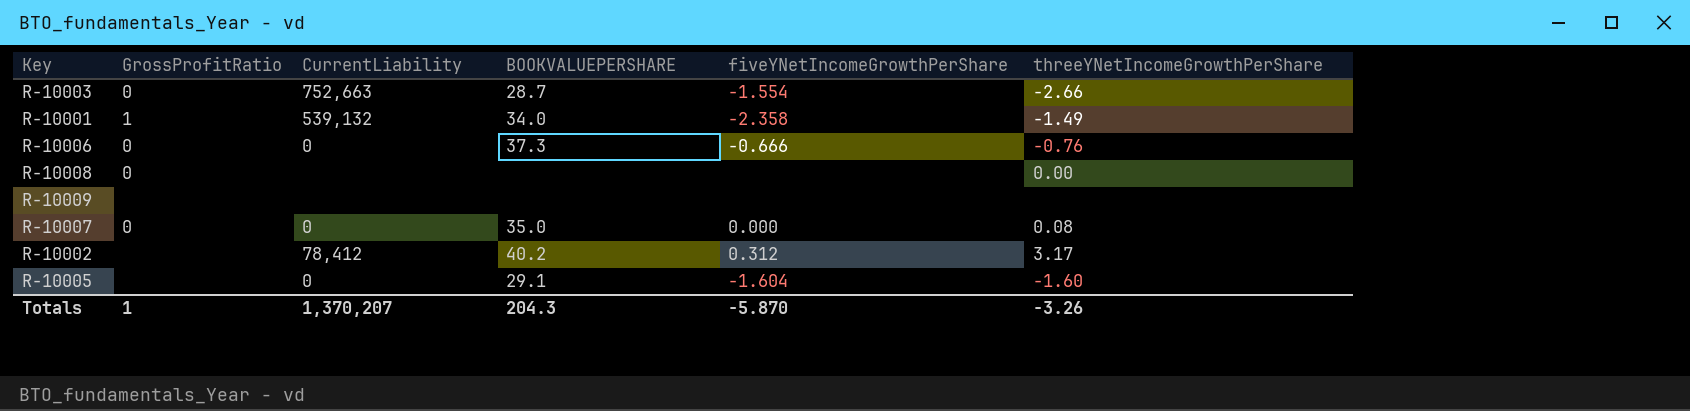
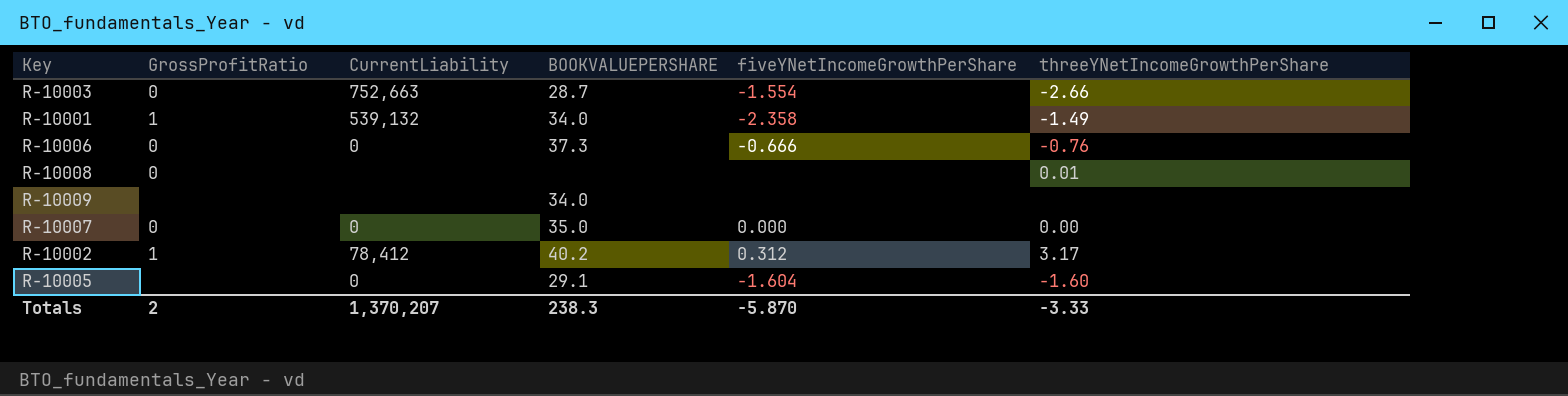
R-10008 | threeYNetIncomeGrowthPerShare: 0.00 -> 0.01
R-10009 | BOOKVALUEPERSHARE: none -> 34.0
R-10007 | threeYNetIncomeGrowthPerShare: 0.08 -> 0.00
R-10002 | GrossProfitRatio: none -> 1
Totals | GrossProfitRatio: 1 -> 2
Totals | BOOKVALUEPERSHARE: 204.3 -> 238.3
Totals | threeYNetIncomeGrowthPerShare: -3.26 -> -3.33

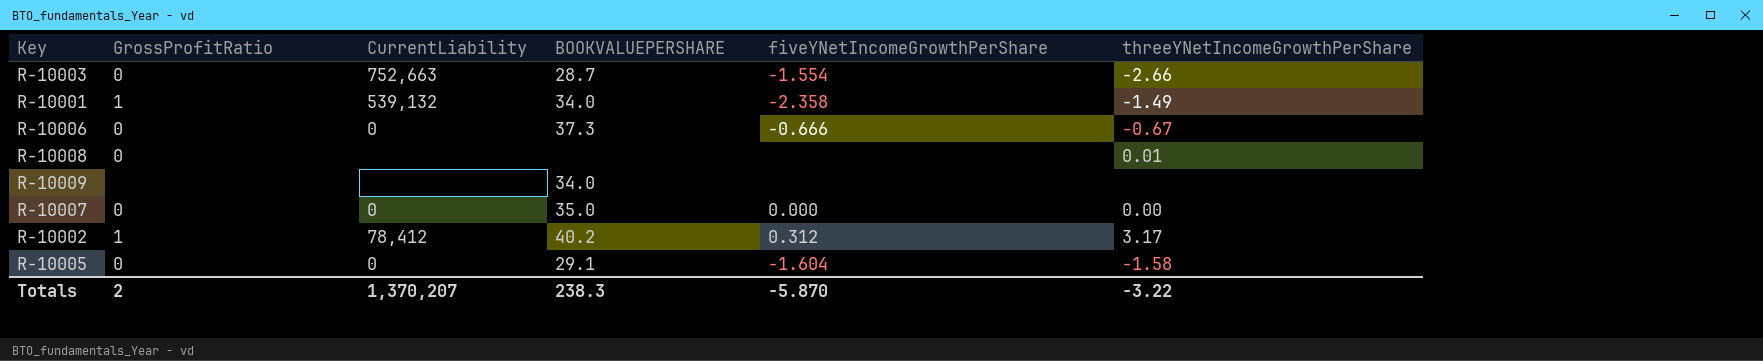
R-10006 | threeYNetIncomeGrowthPerShare: -0.76 -> -0.67
R-10005 | GrossProfitRatio: none -> 0
R-10005 | threeYNetIncomeGrowthPerShare: -1.60 -> -1.58
Totals | threeYNetIncomeGrowthPerShare: -3.33 -> -3.22

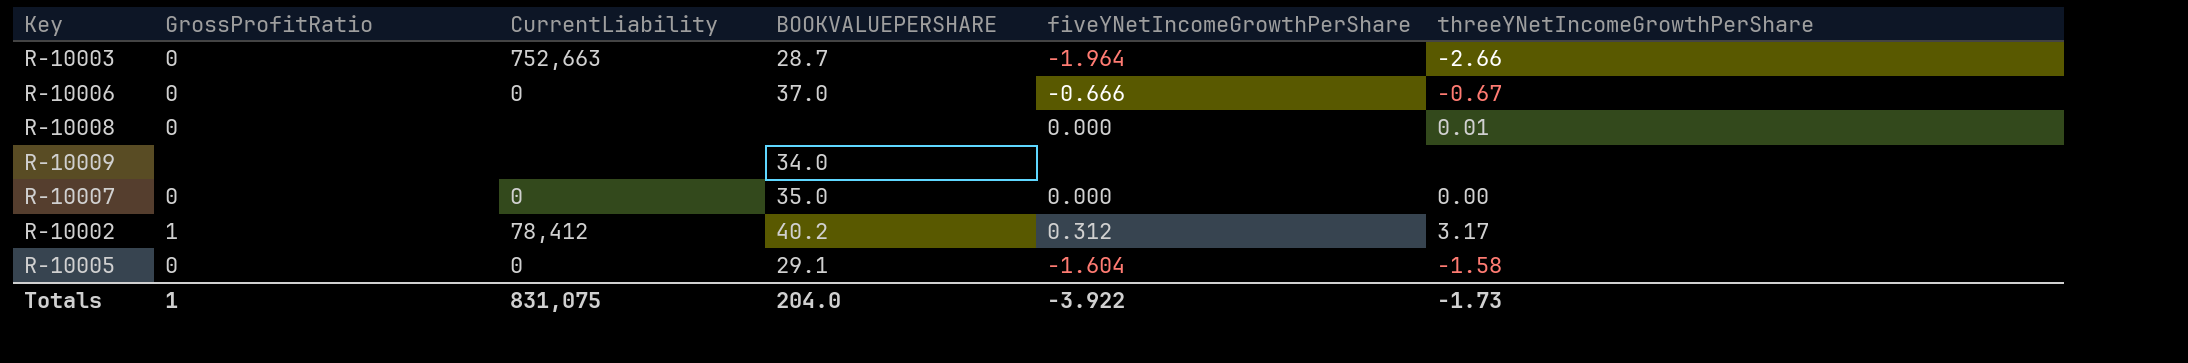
row R-10001: 1 | 539,132 | 34.0 | -2.358 | -1.49 -> none
R-10003 | fiveYNetIncomeGrowthPerShare: -1.554 -> -1.964
R-10006 | BOOKVALUEPERSHARE: 37.3 -> 37.0
R-10008 | fiveYNetIncomeGrowthPerShare: none -> 0.000
Totals | GrossProfitRatio: 2 -> 1
Totals | CurrentLiability: 1,370,207 -> 831,075
Totals | BOOKVALUEPERSHARE: 238.3 -> 204.0
Totals | fiveYNetIncomeGrowthPerShare: -5.870 -> -3.922
Totals | threeYNetIncomeGrowthPerShare: -3.22 -> -1.73

